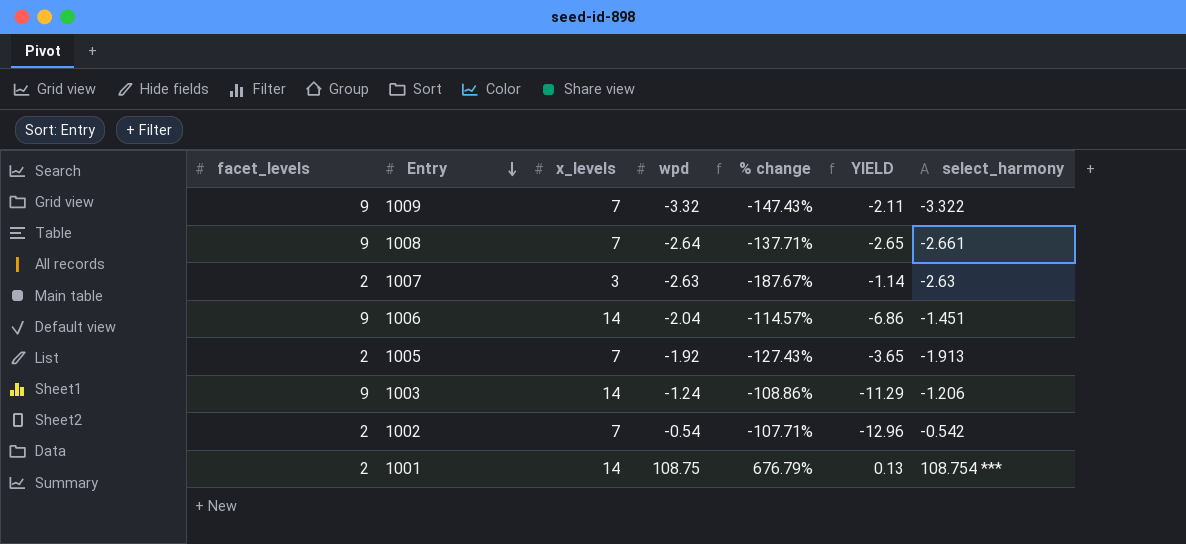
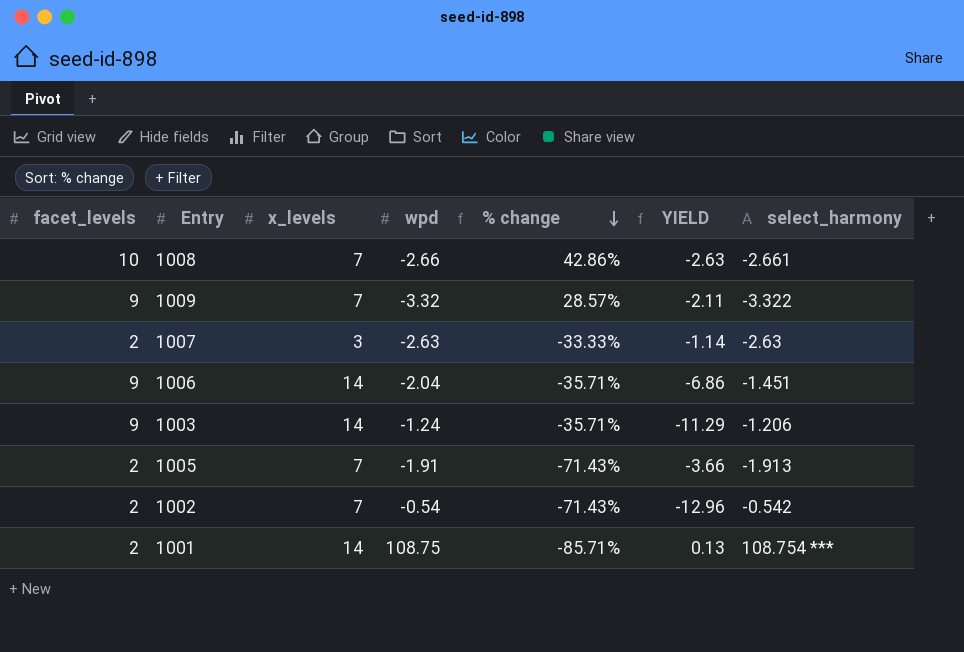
row order: Entry descending -> % change descending
column % change | formula: ([wpd] - [x_levels]) / [x_levels] -> ([facet_levels] - [x_levels]) / [x_levels]
1008 | facet_levels: 9 -> 10
1008 | wpd: -2.64 -> -2.66
1008 | YIELD: -2.65 -> -2.63
1005 | wpd: -1.92 -> -1.91
1005 | YIELD: -3.65 -> -3.66

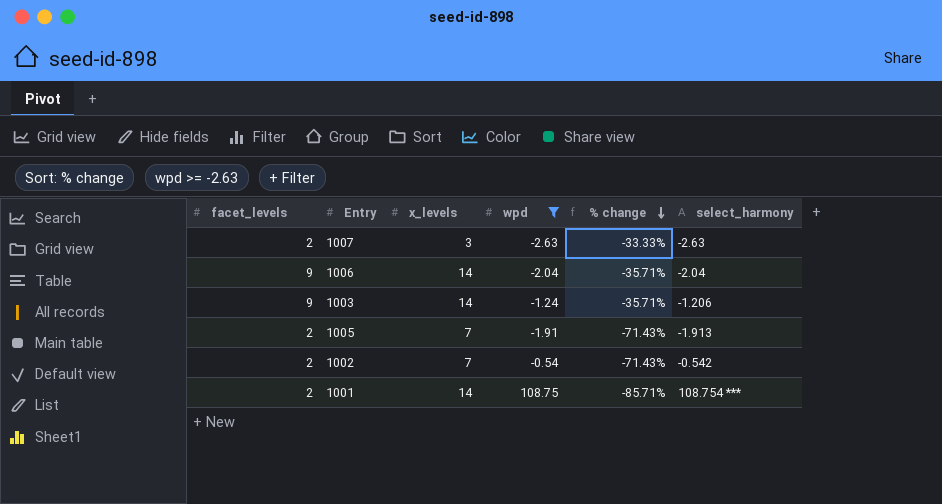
filter: none -> wpd >= -2.63
column YIELD | formula: [x_levels] / [wpd] -> none
1006 | select_harmony: -1.451 -> -2.04

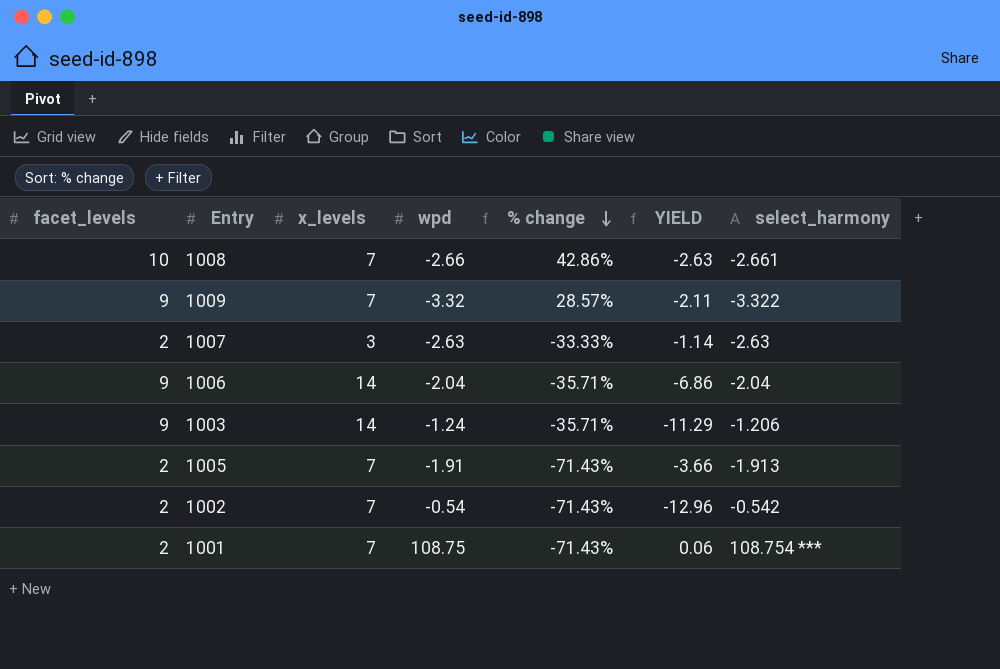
filter: wpd >= -2.63 -> none
column YIELD | formula: none -> [x_levels] / [wpd]
1001 | x_levels: 14 -> 7
1001 | % change: -85.71% -> -71.43%

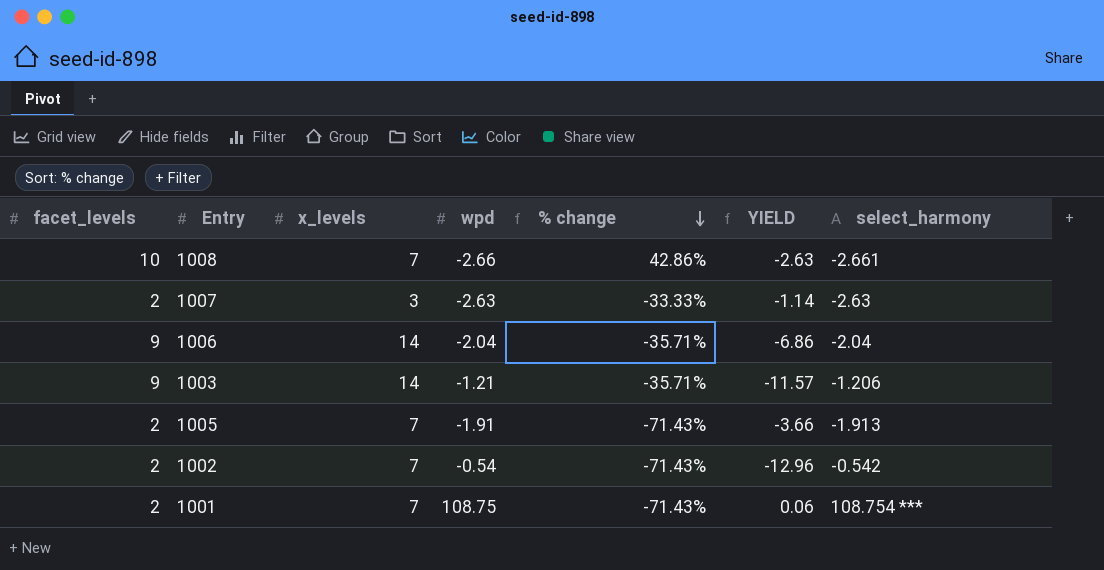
row 1009: 9 | 7 | -3.32 | 28.57% | -2.11 | -3.322 -> none
1003 | wpd: -1.24 -> -1.21
1003 | YIELD: -11.29 -> -11.57

